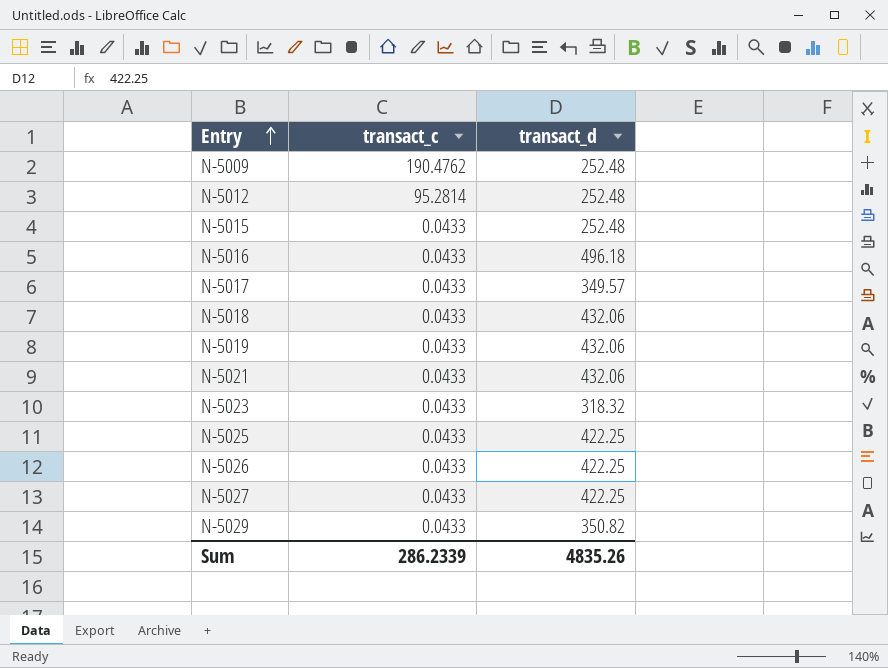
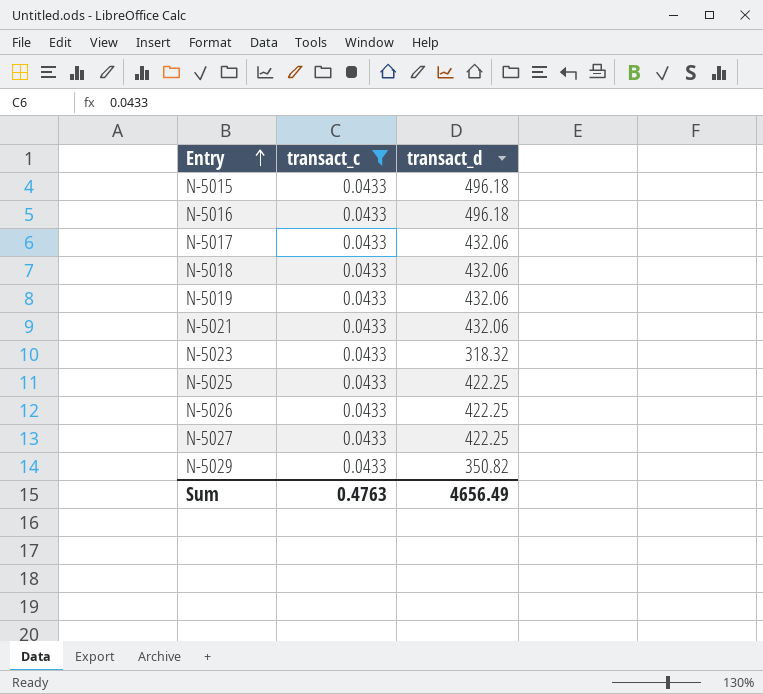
filter: none -> transact_c = 0.0433
N-5015 | transact_d: 252.48 -> 496.18
N-5017 | transact_d: 349.57 -> 432.06
Sum | transact_c: 286.2339 -> 0.4763
Sum | transact_d: 4835.26 -> 4656.49

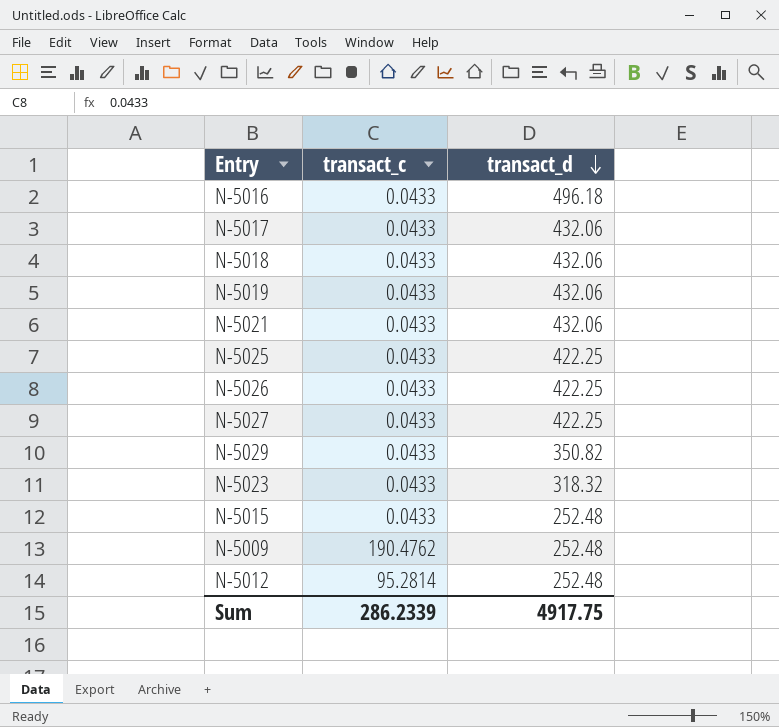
filter: transact_c = 0.0433 -> none
row order: Entry ascending -> transact_d descending
N-5015 | transact_d: 496.18 -> 252.48
Sum | transact_c: 0.4763 -> 286.2339
Sum | transact_d: 4656.49 -> 4917.75

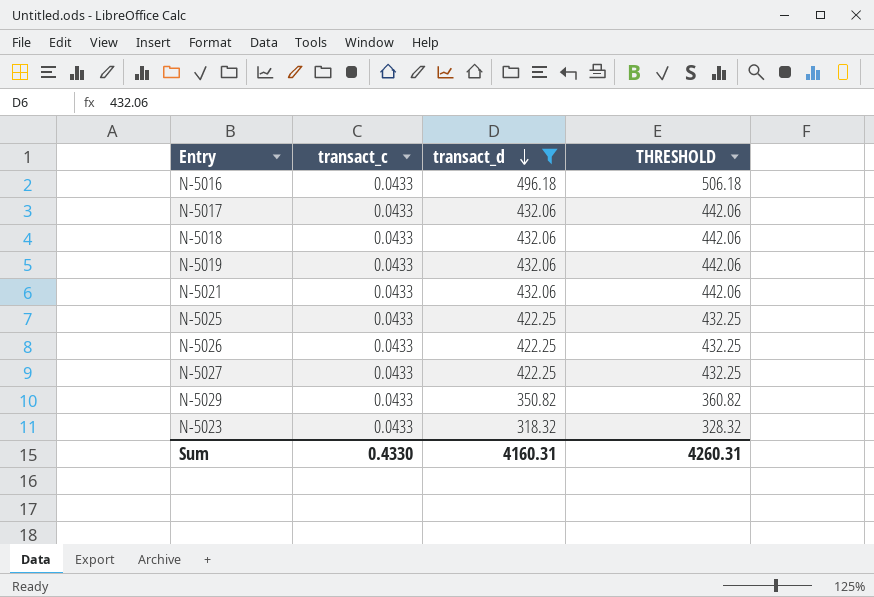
filter: none -> transact_d != 252.48
column THRESHOLD | formula: none -> [transact_d] + 10
Sum | transact_c: 286.2339 -> 0.4330
Sum | transact_d: 4917.75 -> 4160.31

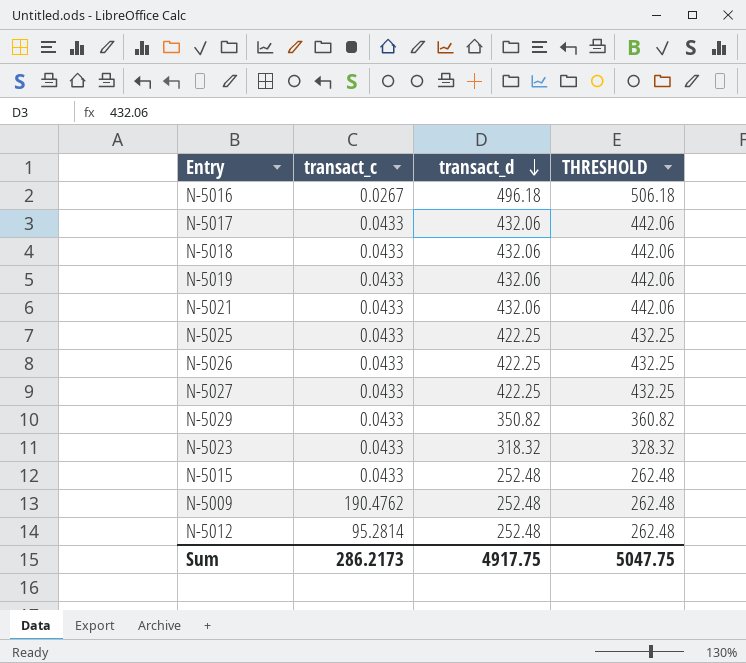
filter: transact_d != 252.48 -> none
N-5016 | transact_c: 0.0433 -> 0.0267
Sum | transact_c: 0.4330 -> 286.2173
Sum | transact_d: 4160.31 -> 4917.75
Sum | THRESHOLD: 4260.31 -> 5047.75

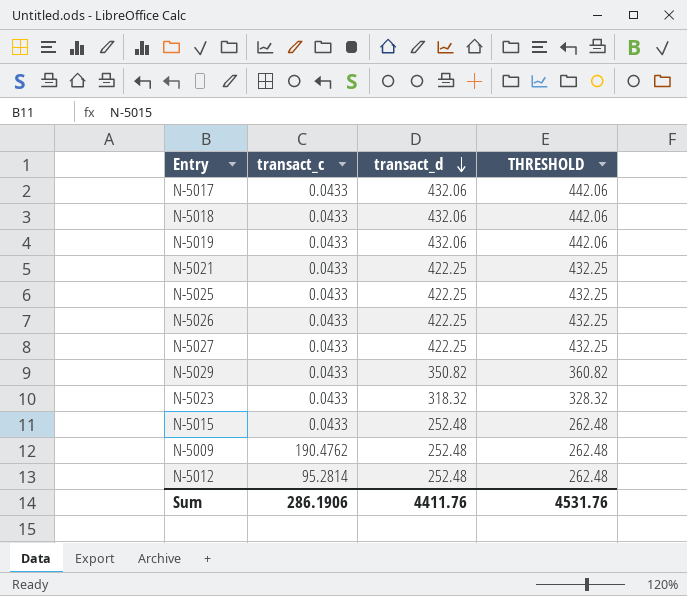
row N-5016: 0.0267 | 496.18 | 506.18 -> none
N-5021 | transact_d: 432.06 -> 422.25
N-5021 | THRESHOLD: 442.06 -> 432.25
Sum | transact_c: 286.2173 -> 286.1906
Sum | transact_d: 4917.75 -> 4411.76
Sum | THRESHOLD: 5047.75 -> 4531.76

